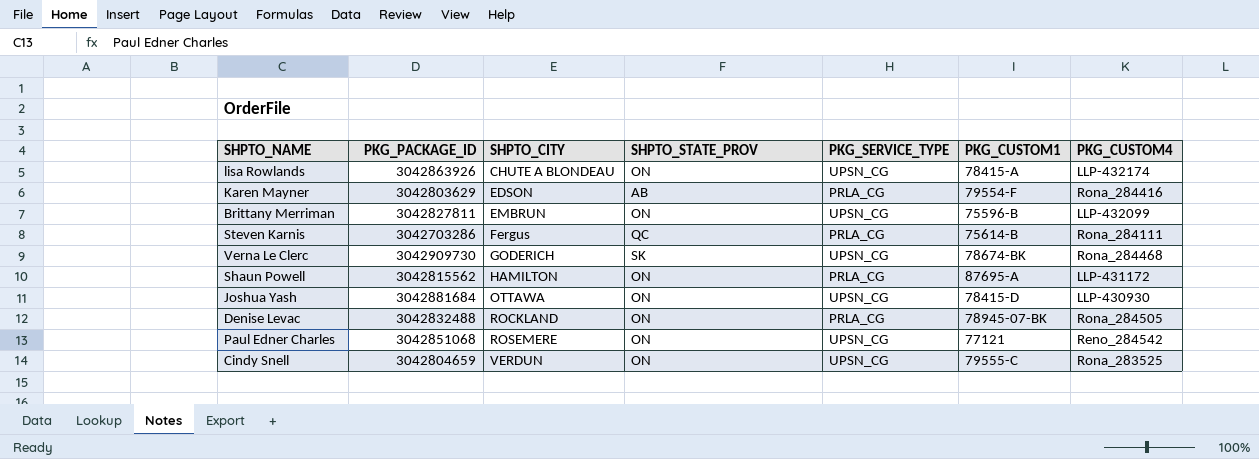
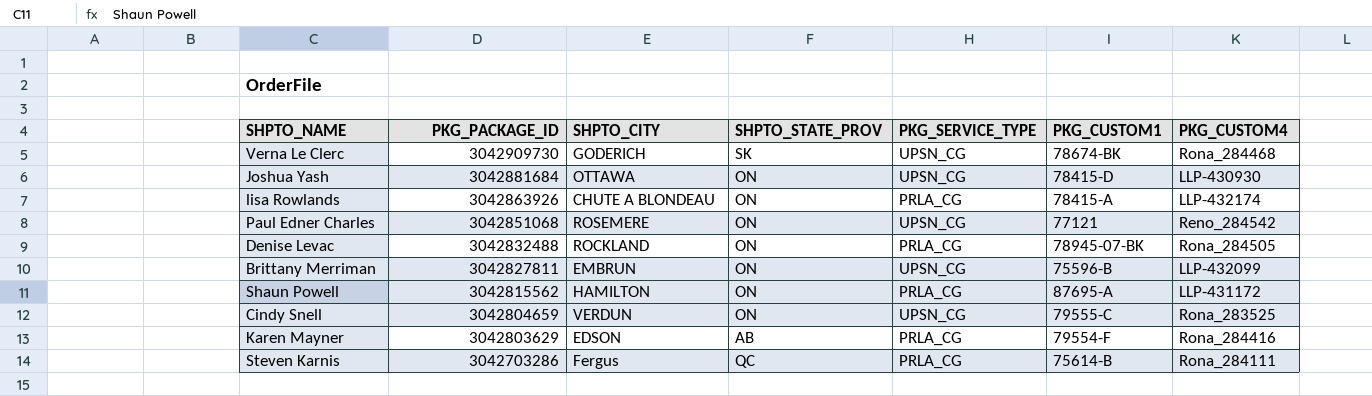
row order: SHPTO_CITY ascending -> PKG_PACKAGE_ID descending
lisa Rowlands | PKG_SERVICE_TYPE: UPSN_CG -> PRLA_CG

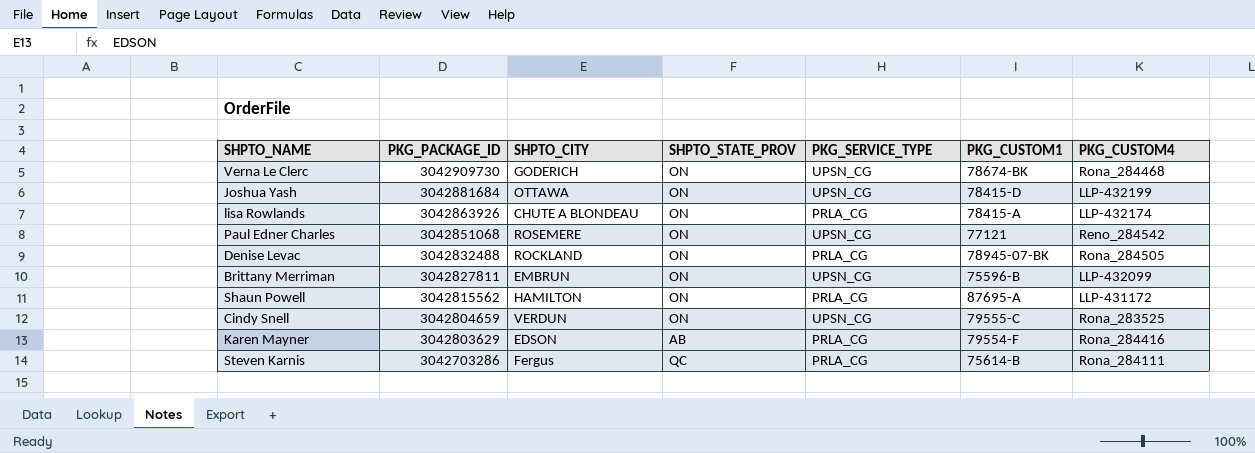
Verna Le Clerc | SHPTO_STATE_PROV: SK -> ON
Joshua Yash | PKG_CUSTOM4: LLP-430930 -> LLP-432199

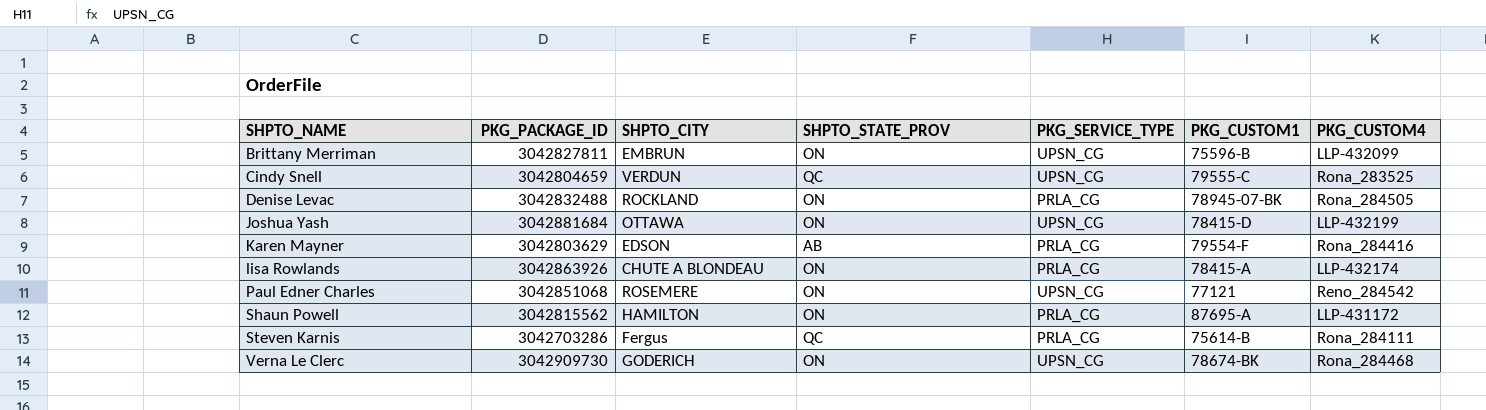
row order: PKG_PACKAGE_ID descending -> SHPTO_NAME ascending
Cindy Snell | SHPTO_STATE_PROV: ON -> QC

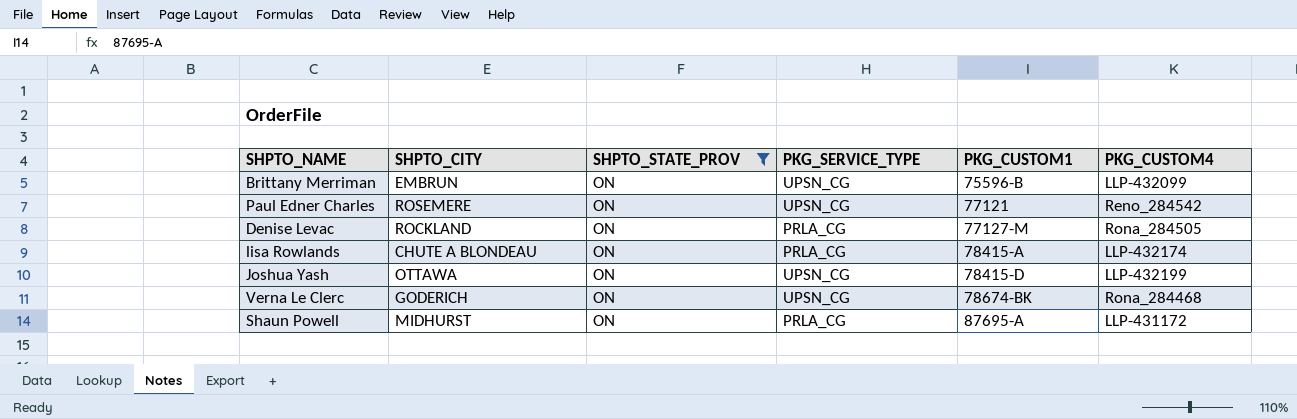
filter: none -> SHPTO_STATE_PROV = ON
row order: SHPTO_NAME ascending -> PKG_CUSTOM1 ascending
column PKG_PACKAGE_ID | position: 2 -> none
Denise Levac | PKG_CUSTOM1: 78945-07-BK -> 77127-M
Shaun Powell | SHPTO_CITY: HAMILTON -> MIDHURST

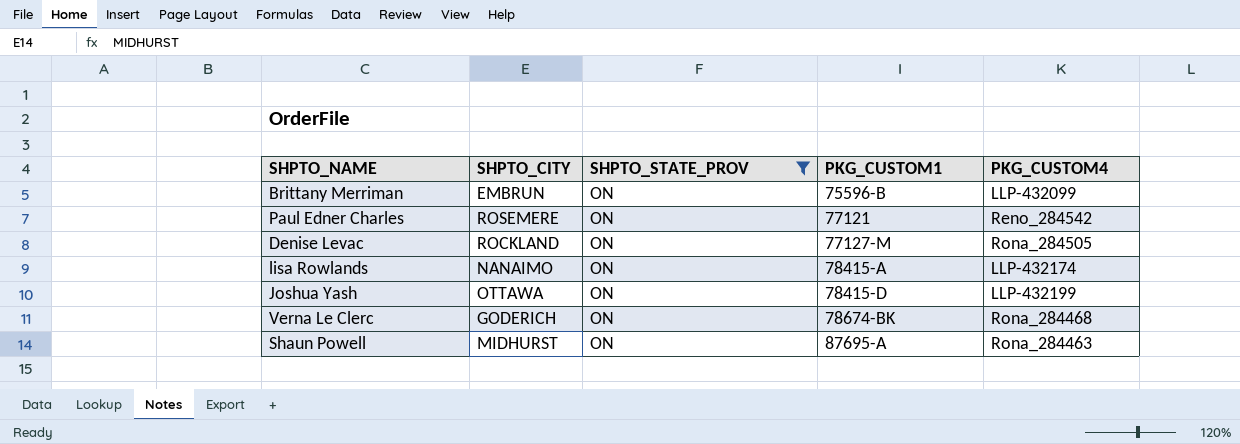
column PKG_SERVICE_TYPE | position: 4 -> none
lisa Rowlands | SHPTO_CITY: CHUTE A BLONDEAU -> NANAIMO
Shaun Powell | PKG_CUSTOM4: LLP-431172 -> Rona_284463

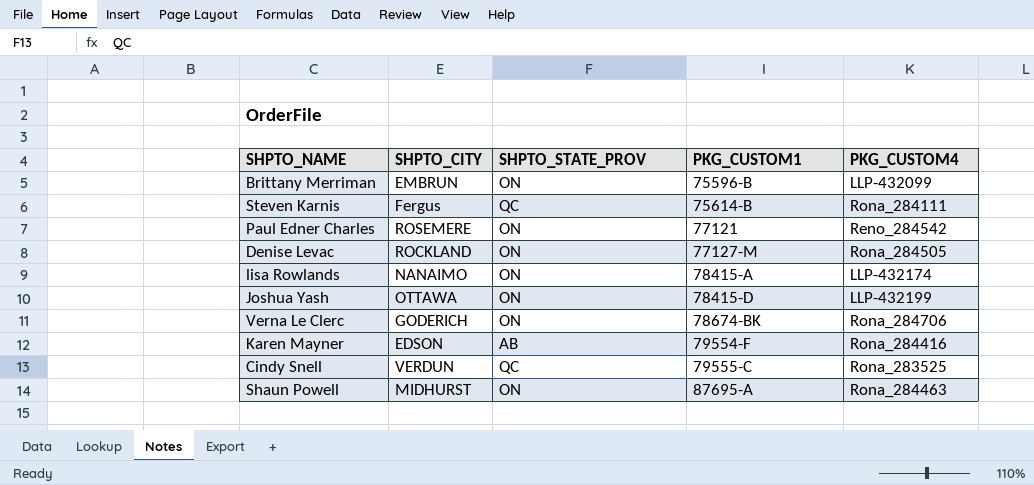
filter: SHPTO_STATE_PROV = ON -> none
Verna Le Clerc | PKG_CUSTOM4: Rona_284468 -> Rona_284706

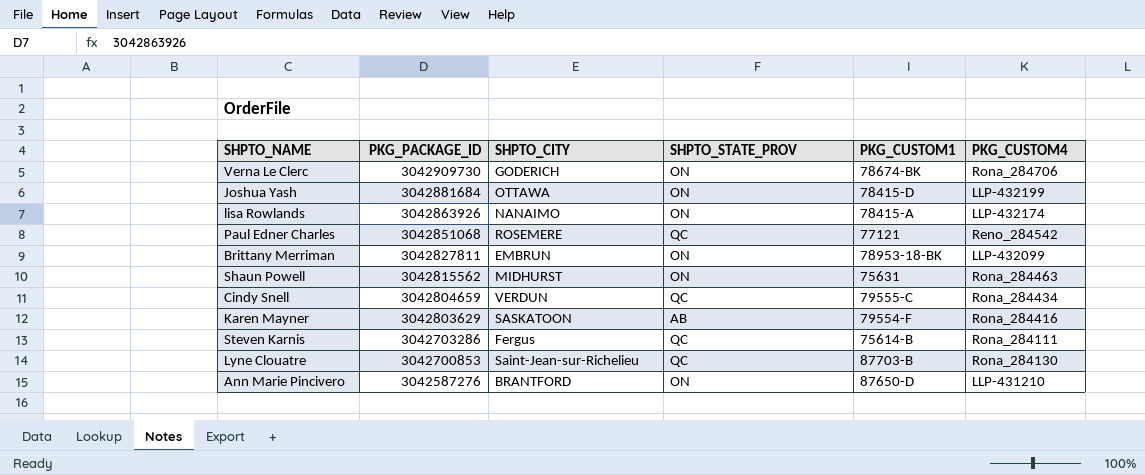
row order: PKG_CUSTOM1 ascending -> PKG_PACKAGE_ID descending
column PKG_PACKAGE_ID | position: none -> 2
row Denise Levac: ROCKLAND | ON | 77127-M | Rona_284505 -> none
Paul Edner Charles | SHPTO_STATE_PROV: ON -> QC
Brittany Merriman | PKG_CUSTOM1: 75596-B -> 78953-18-BK
Shaun Powell | PKG_CUSTOM1: 87695-A -> 75631
Cindy Snell | PKG_CUSTOM4: Rona_283525 -> Rona_284434
Karen Mayner | SHPTO_CITY: EDSON -> SASKATOON
row Lyne Clouatre: none -> 3042700853 | Saint-Jean-sur-Richelieu | QC | 87703-B | Rona_284130
row Ann Marie Pincivero: none -> 3042587276 | BRANTFORD | ON | 87650-D | LLP-431210

